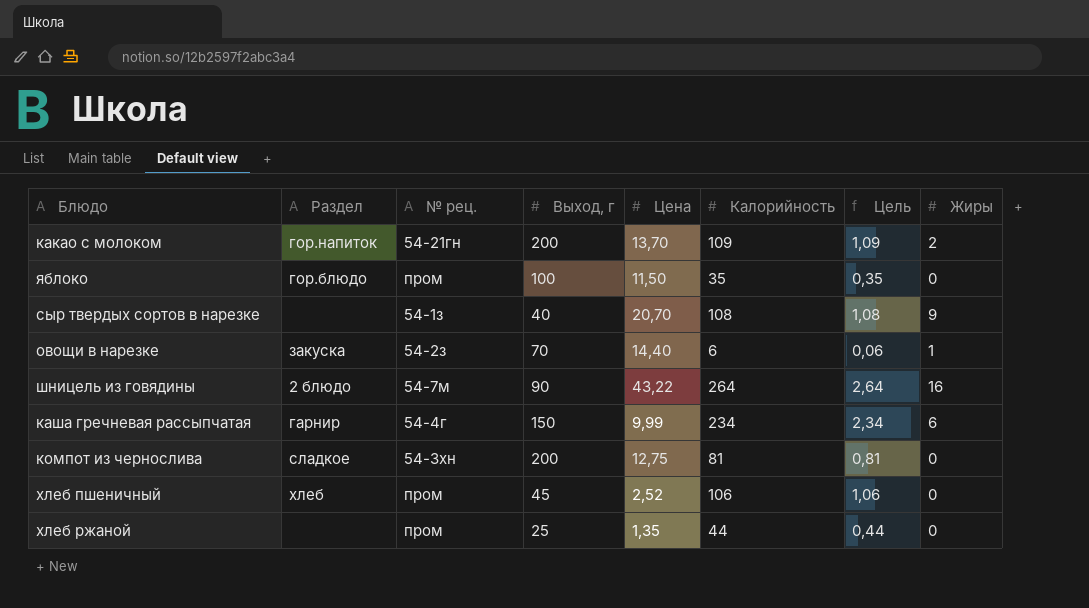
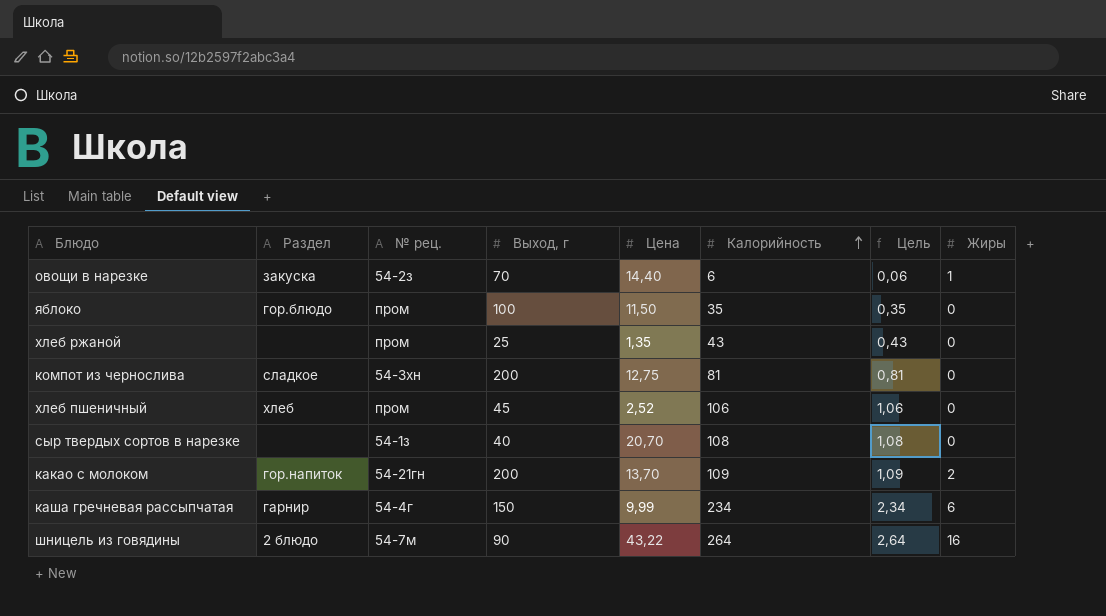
row order: none -> Калорийность ascending
хлеб ржаной | Калорийность: 44 -> 43
хлеб ржаной | Цель: 0,44 -> 0,43
сыр твердых сортов в нарезке | Жиры: 9 -> 0

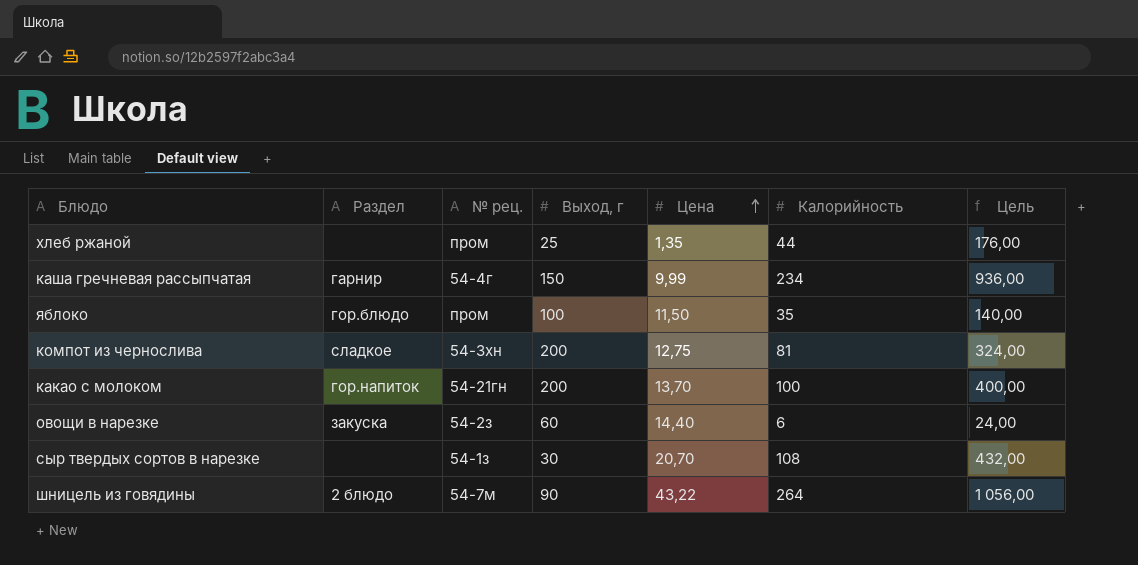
row order: Калорийность ascending -> Цена ascending
column Жиры | position: 8 -> none
column Цель | formula: [Калорийность] * 0,01 -> [Калорийность] * 4
row хлеб пшеничный: хлеб | пром | 45 | 2,52 | 106 | 1,06 | 0 -> none
хлеб ржаной | Калорийность: 43 -> 44
какао с молоком | Калорийность: 109 -> 100
овощи в нарезке | Выход, г: 70 -> 60
сыр твердых сортов в нарезке | Выход, г: 40 -> 30

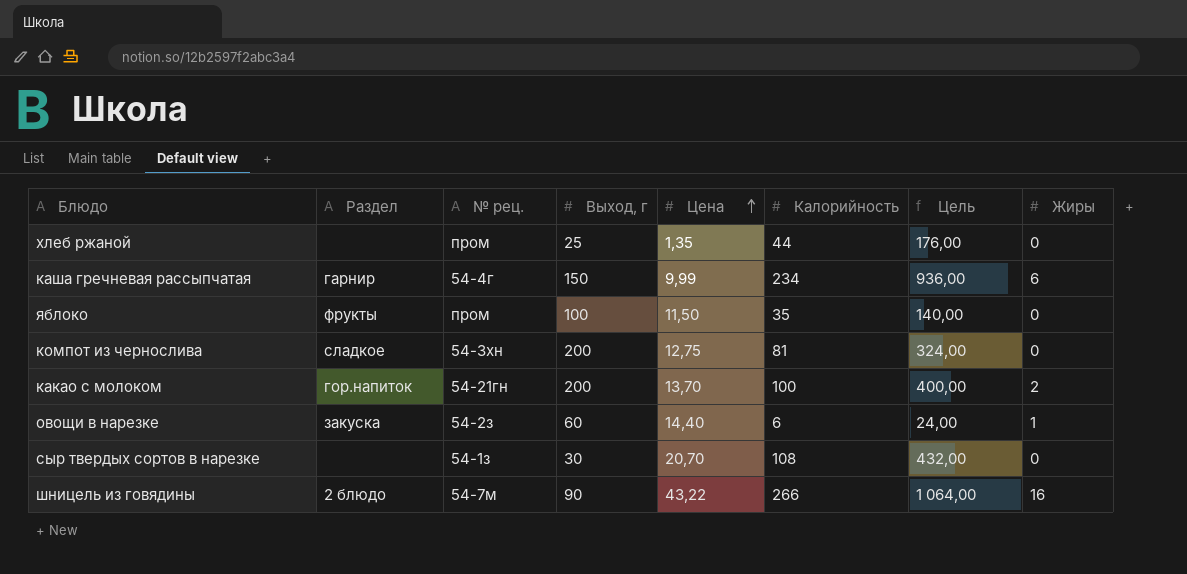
column Жиры | position: none -> 8
яблоко | Раздел: гор.блюдо -> фрукты
шницель из говядины | Калорийность: 264 -> 266
шницель из говядины | Цель: 1 056,00 -> 1 064,00

